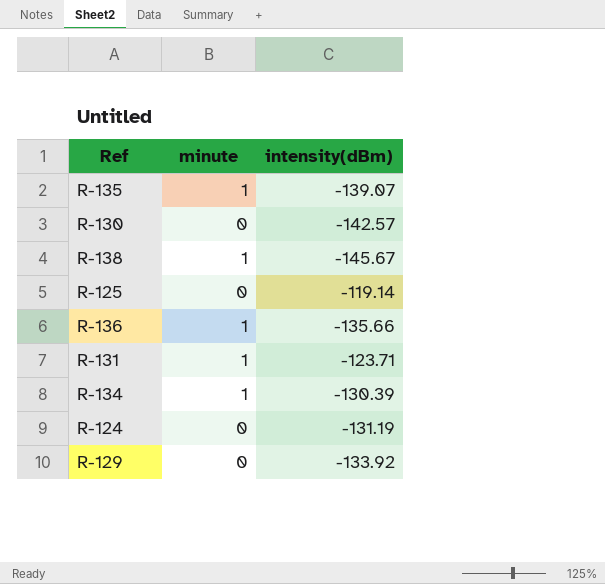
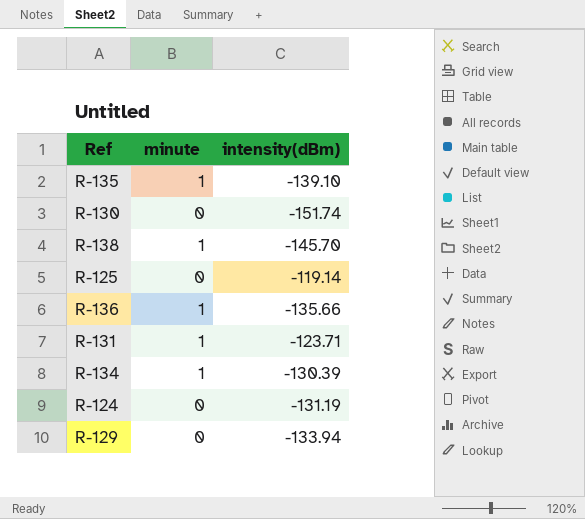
R-135 | intensity(dBm): -139.07 -> -139.10
R-130 | intensity(dBm): -142.57 -> -151.74
R-138 | intensity(dBm): -145.67 -> -145.70
R-129 | intensity(dBm): -133.92 -> -133.94

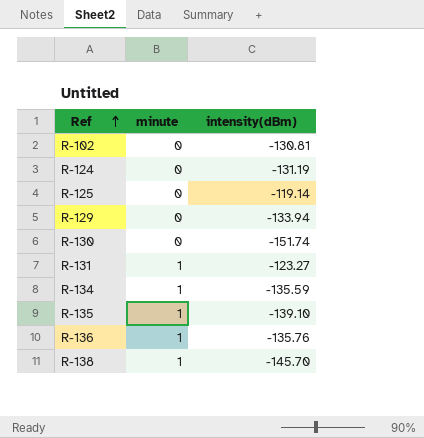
row order: none -> Ref ascending
row R-102: none -> 0 | -130.81
R-131 | intensity(dBm): -123.71 -> -123.27
R-134 | intensity(dBm): -130.39 -> -135.59
R-136 | intensity(dBm): -135.66 -> -135.76

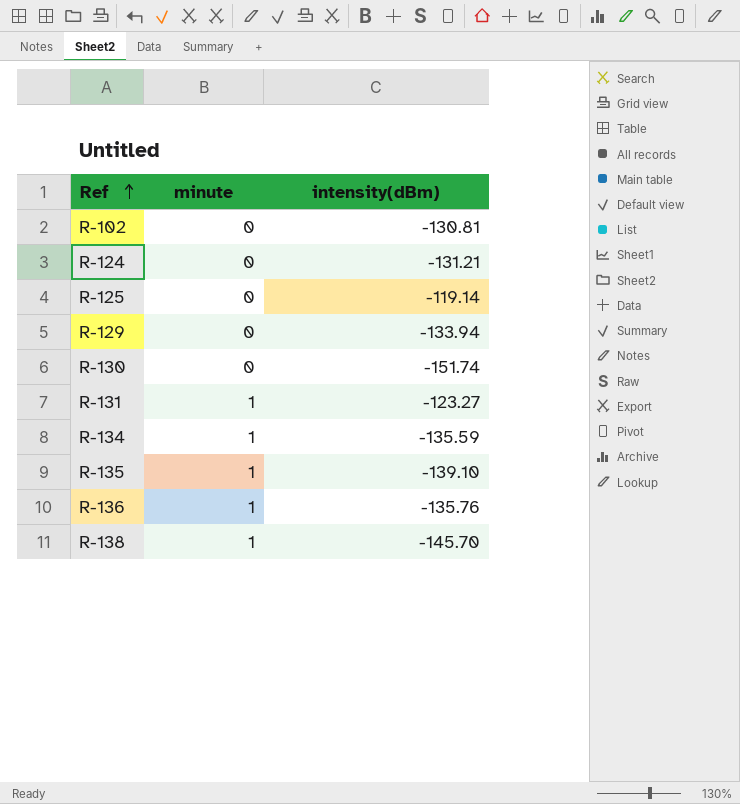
R-124 | intensity(dBm): -131.19 -> -131.21

